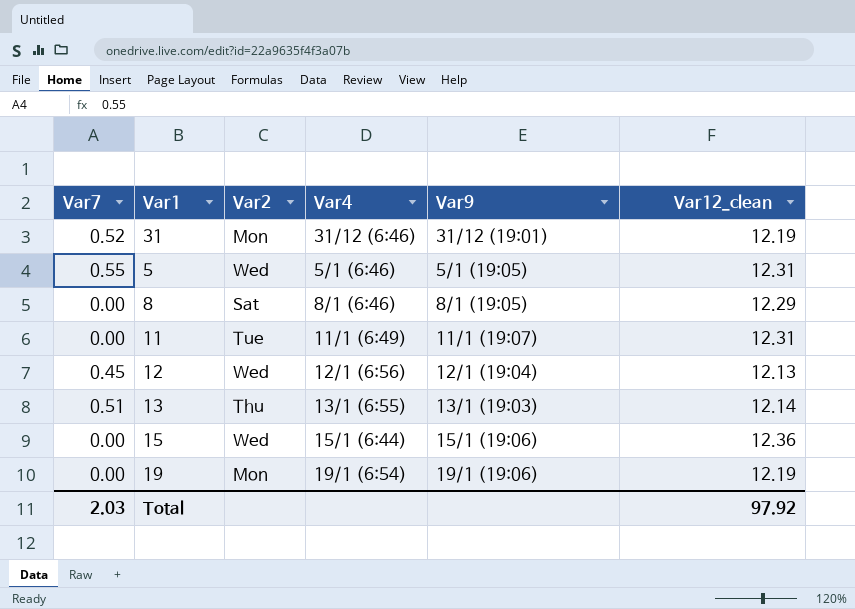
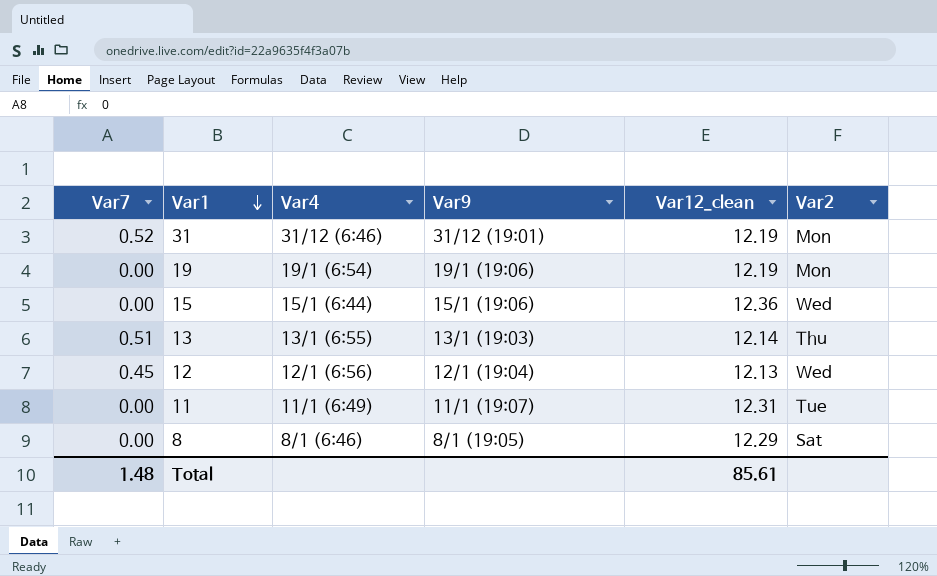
row order: none -> Var1 descending
column Var2 | position: 3 -> 6
row 5: 0.55 | Wed | 5/1 (6:46) | 5/1 (19:05) | 12.31 -> none
Total | Var7: 2.03 -> 1.48
Total | Var12_clean: 97.92 -> 85.61

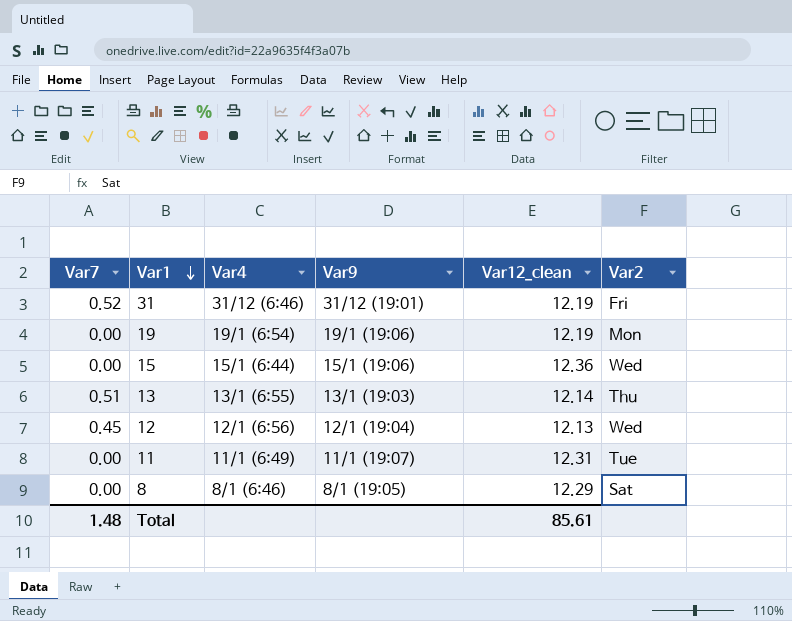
31 | Var2: Mon -> Fri

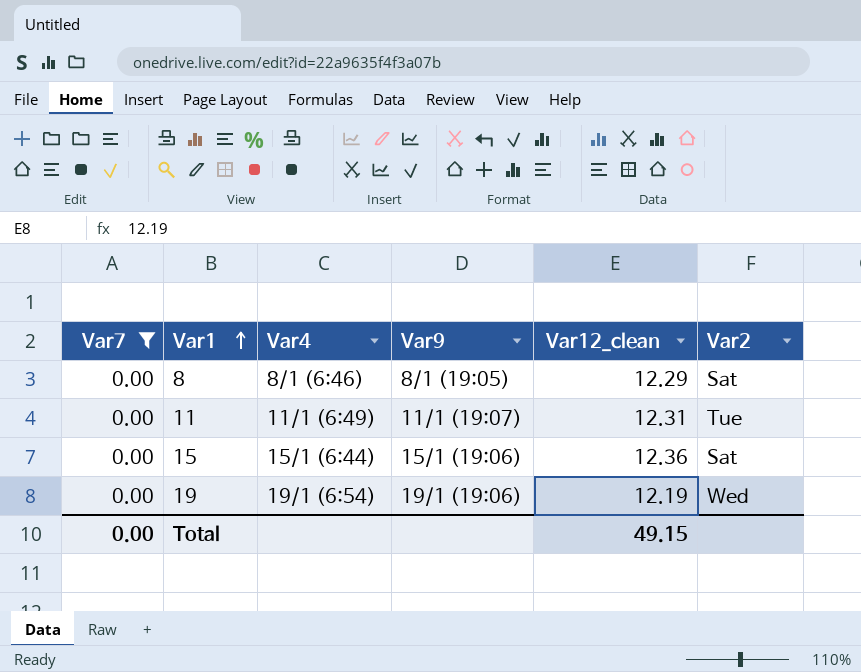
filter: none -> Var7 = 0.00
row order: Var1 descending -> Var1 ascending
15 | Var2: Wed -> Sat
19 | Var2: Mon -> Wed
Total | Var7: 1.48 -> 0.00
Total | Var12_clean: 85.61 -> 49.15

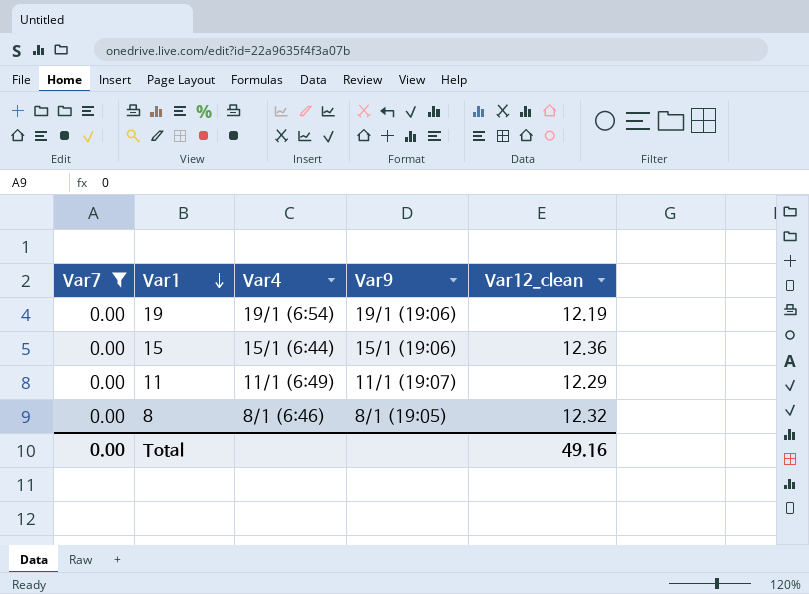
row order: Var1 ascending -> Var1 descending
column Var2 | position: 6 -> none
11 | Var12_clean: 12.31 -> 12.29
8 | Var12_clean: 12.29 -> 12.32
Total | Var12_clean: 49.15 -> 49.16

